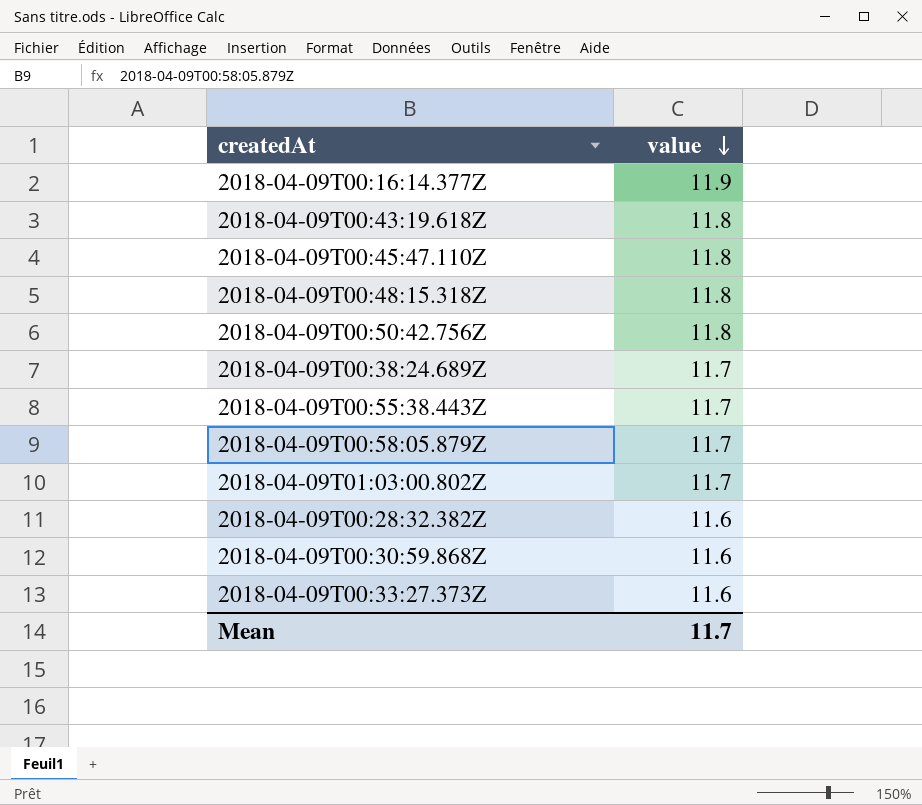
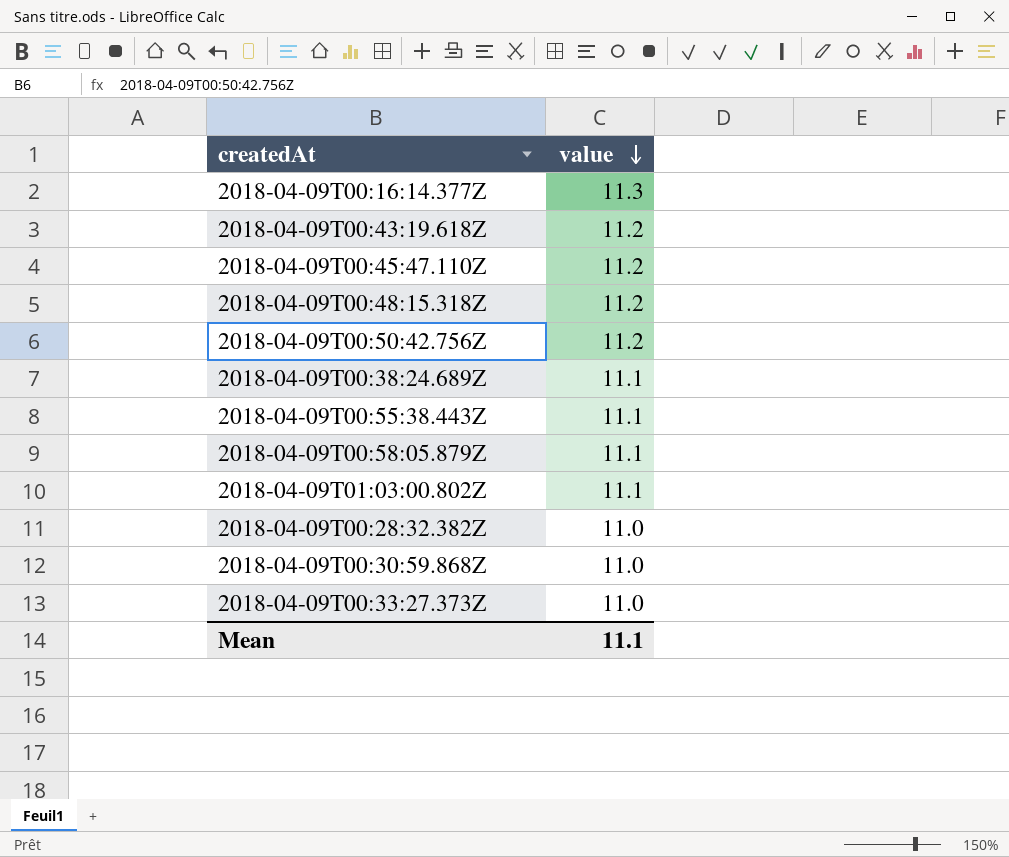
2018-04-09T00:16:14.377Z | value: 11.9 -> 11.3
2018-04-09T00:43:19.618Z | value: 11.8 -> 11.2
2018-04-09T00:45:47.110Z | value: 11.8 -> 11.2
2018-04-09T00:48:15.318Z | value: 11.8 -> 11.2
2018-04-09T00:50:42.756Z | value: 11.8 -> 11.2
2018-04-09T00:38:24.689Z | value: 11.7 -> 11.1
2018-04-09T00:55:38.443Z | value: 11.7 -> 11.1
2018-04-09T00:58:05.879Z | value: 11.7 -> 11.1
2018-04-09T01:03:00.802Z | value: 11.7 -> 11.1
2018-04-09T00:28:32.382Z | value: 11.6 -> 11.0
2018-04-09T00:30:59.868Z | value: 11.6 -> 11.0
2018-04-09T00:33:27.373Z | value: 11.6 -> 11.0
Mean | value: 11.7 -> 11.1

